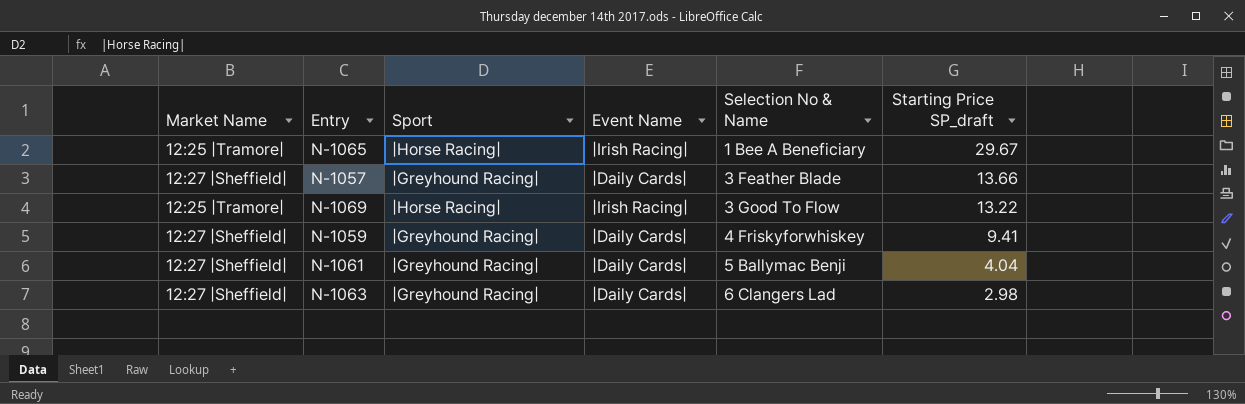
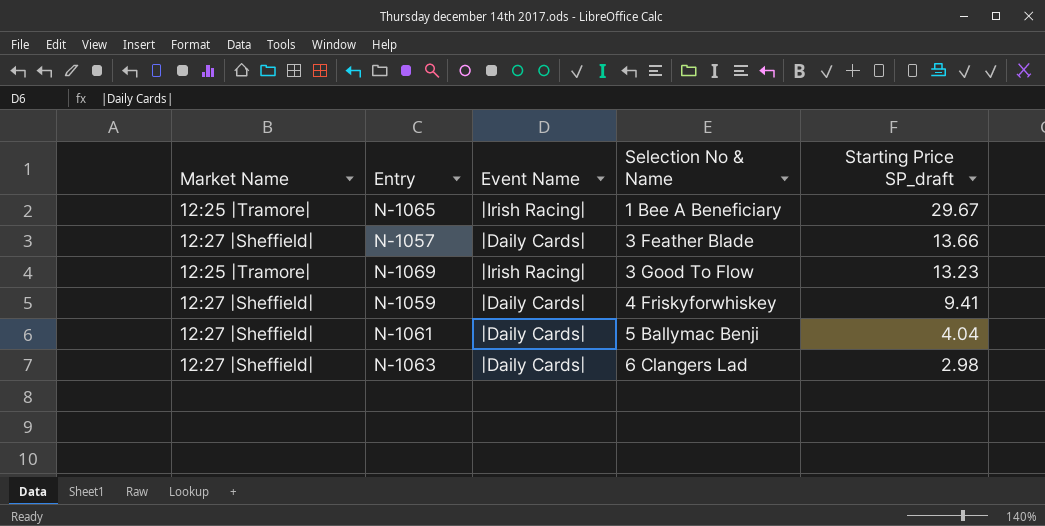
column Sport | position: 3 -> none
N-1069 | Starting Price SP_draft: 13.22 -> 13.23

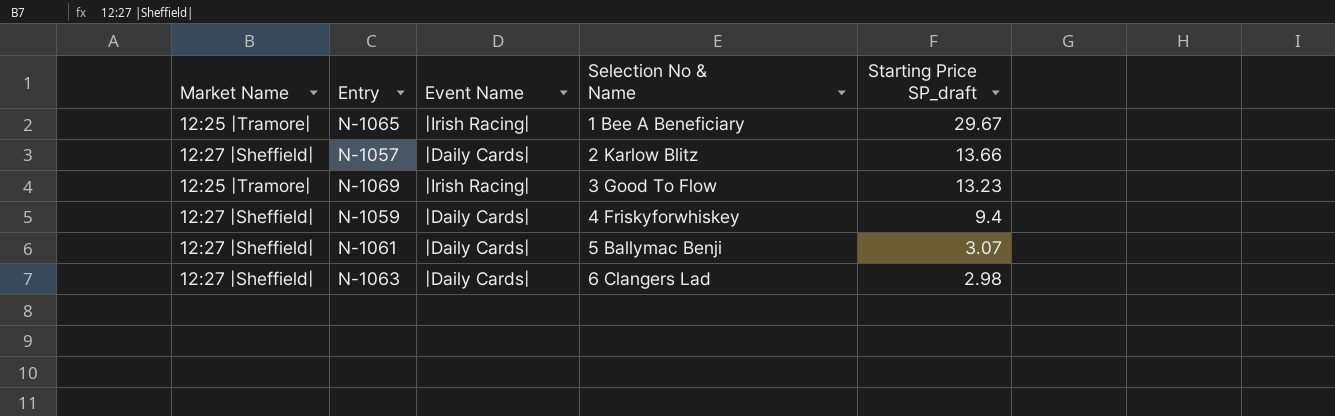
N-1057 | Selection No & Name: 3 Feather Blade -> 2 Karlow Blitz
N-1059 | Starting Price SP_draft: 9.41 -> 9.4
N-1061 | Starting Price SP_draft: 4.04 -> 3.07

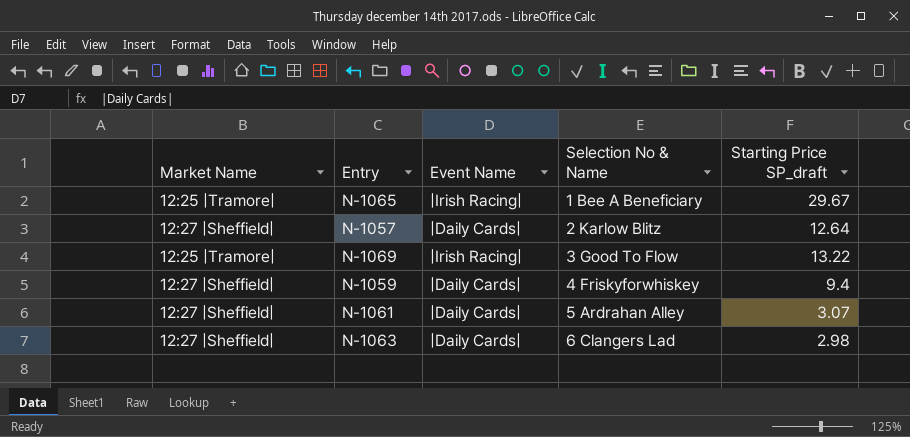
N-1057 | Starting Price SP_draft: 13.66 -> 12.64
N-1069 | Starting Price SP_draft: 13.23 -> 13.22
N-1061 | Selection No & Name: 5 Ballymac Benji -> 5 Ardrahan Alley

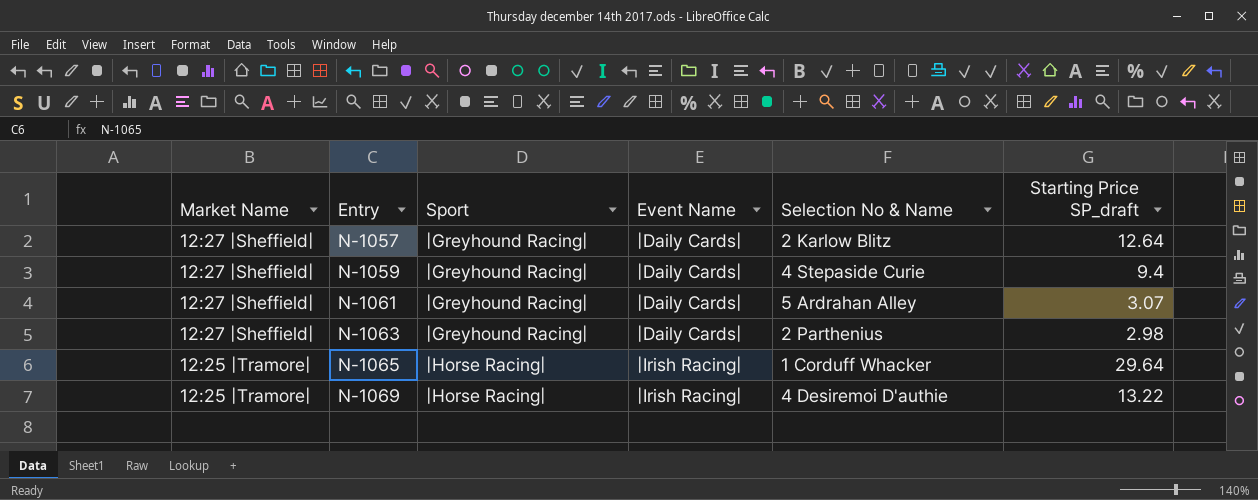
row order: Selection No & Name ascending -> Market Name descending
column Sport | position: none -> 3
N-1059 | Selection No & Name: 4 Friskyforwhiskey -> 4 Stepaside Curie
N-1063 | Selection No & Name: 6 Clangers Lad -> 2 Parthenius
N-1065 | Selection No & Name: 1 Bee A Beneficiary -> 1 Corduff Whacker
N-1065 | Starting Price SP_draft: 29.67 -> 29.64
N-1069 | Selection No & Name: 3 Good To Flow -> 4 Desiremoi D'authie

